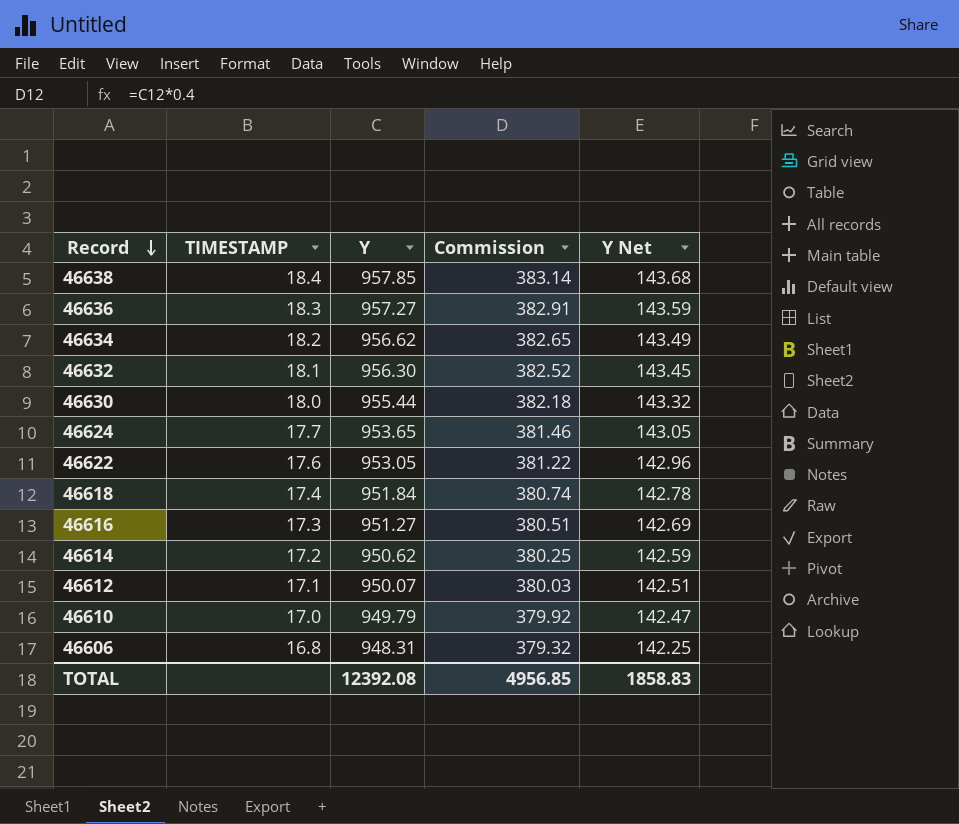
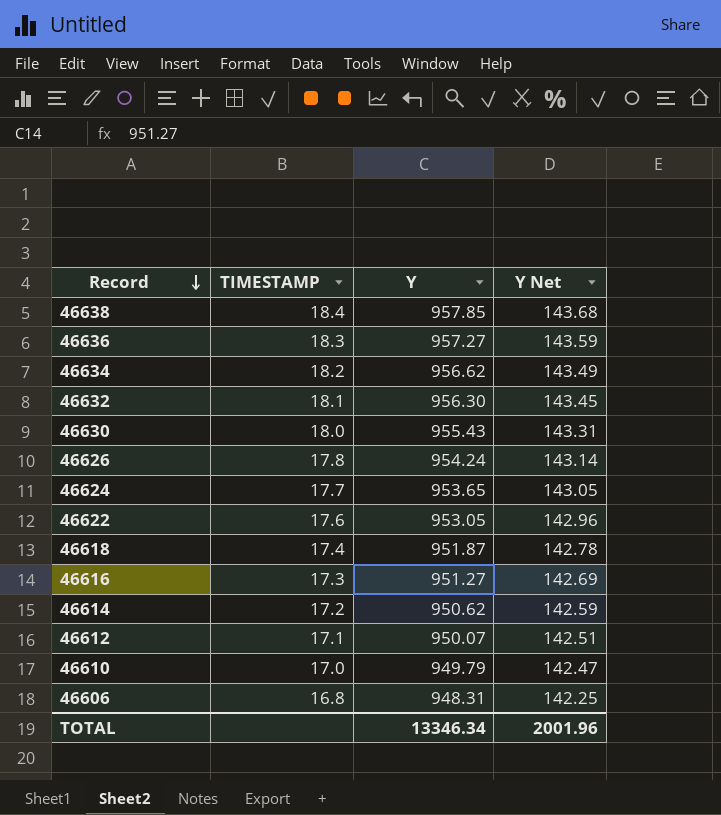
column Commission | formula: [Y] * 0.4 -> none
46630 | Y: 955.44 -> 955.43
46630 | Y Net: 143.32 -> 143.31
row 46626: none -> 17.8 | 954.24 | 143.14
46618 | Y: 951.84 -> 951.87
TOTAL | Y: 12392.08 -> 13346.34
TOTAL | Y Net: 1858.83 -> 2001.96

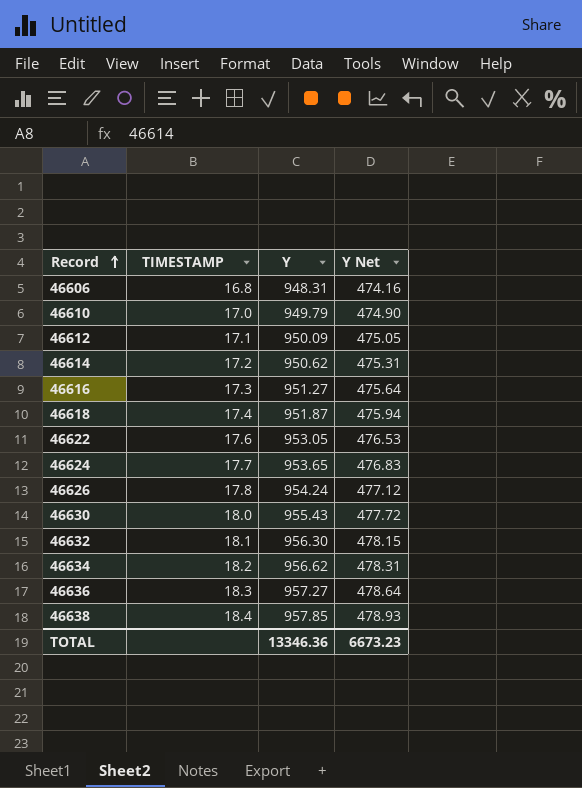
row order: Record descending -> Record ascending
column Y Net | formula: [Y] * 0.15 -> [Y] * 0.5
46612 | Y: 950.07 -> 950.09
TOTAL | Y: 13346.34 -> 13346.36
TOTAL | Y Net: 2001.96 -> 6673.23

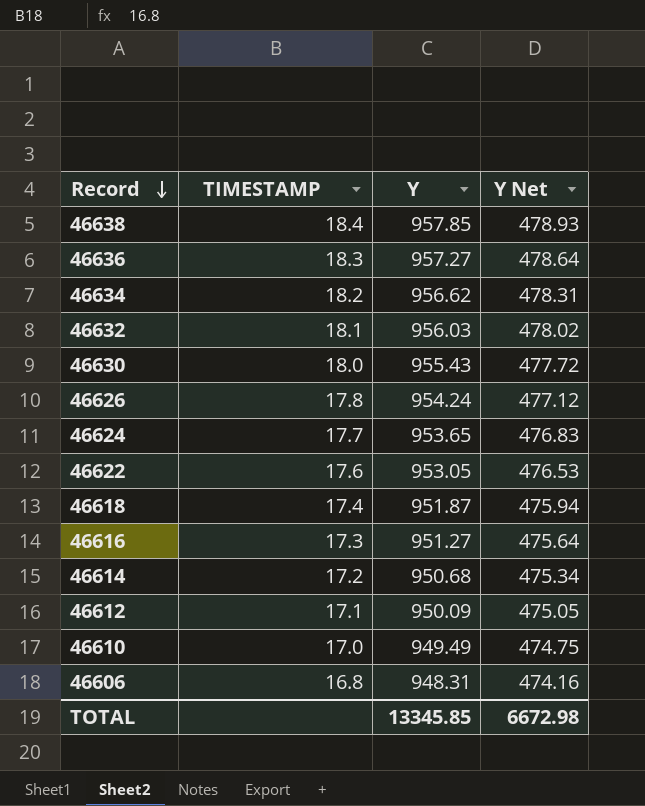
row order: Record ascending -> Record descending
46632 | Y: 956.30 -> 956.03
46632 | Y Net: 478.15 -> 478.02
46614 | Y: 950.62 -> 950.68
46614 | Y Net: 475.31 -> 475.34
46610 | Y: 949.79 -> 949.49
46610 | Y Net: 474.90 -> 474.75
TOTAL | Y: 13346.36 -> 13345.85
TOTAL | Y Net: 6673.23 -> 6672.98

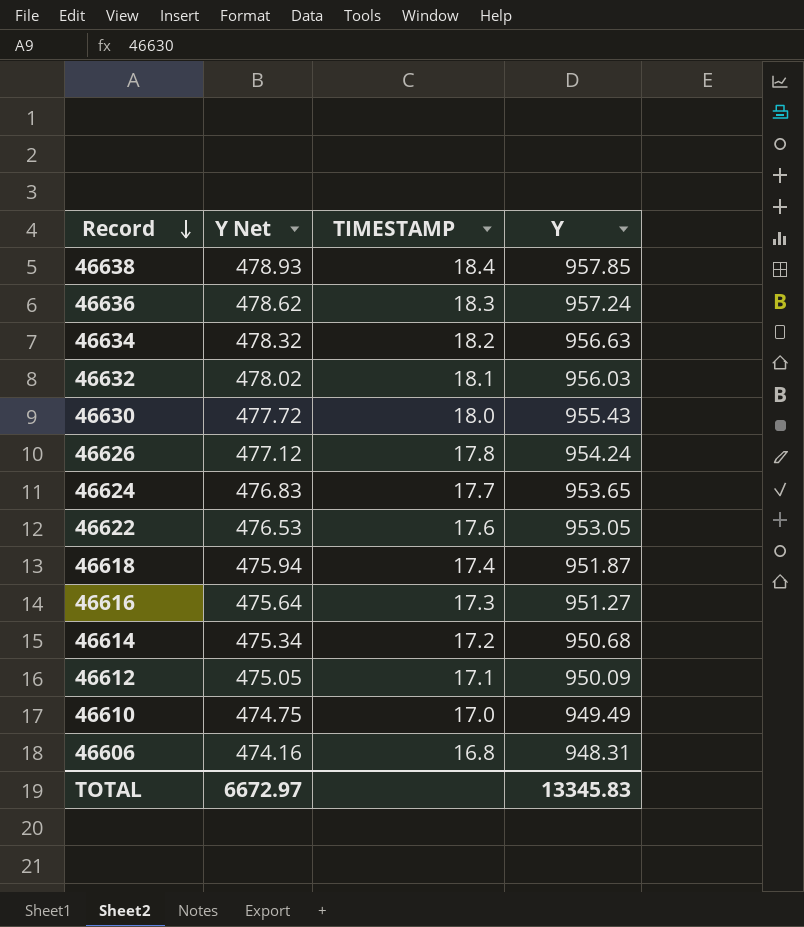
column Y Net | position: 4 -> 2
46636 | Y Net: 478.64 -> 478.62
46636 | Y: 957.27 -> 957.24
46634 | Y Net: 478.31 -> 478.32
46634 | Y: 956.62 -> 956.63
TOTAL | Y Net: 6672.98 -> 6672.97
TOTAL | Y: 13345.85 -> 13345.83

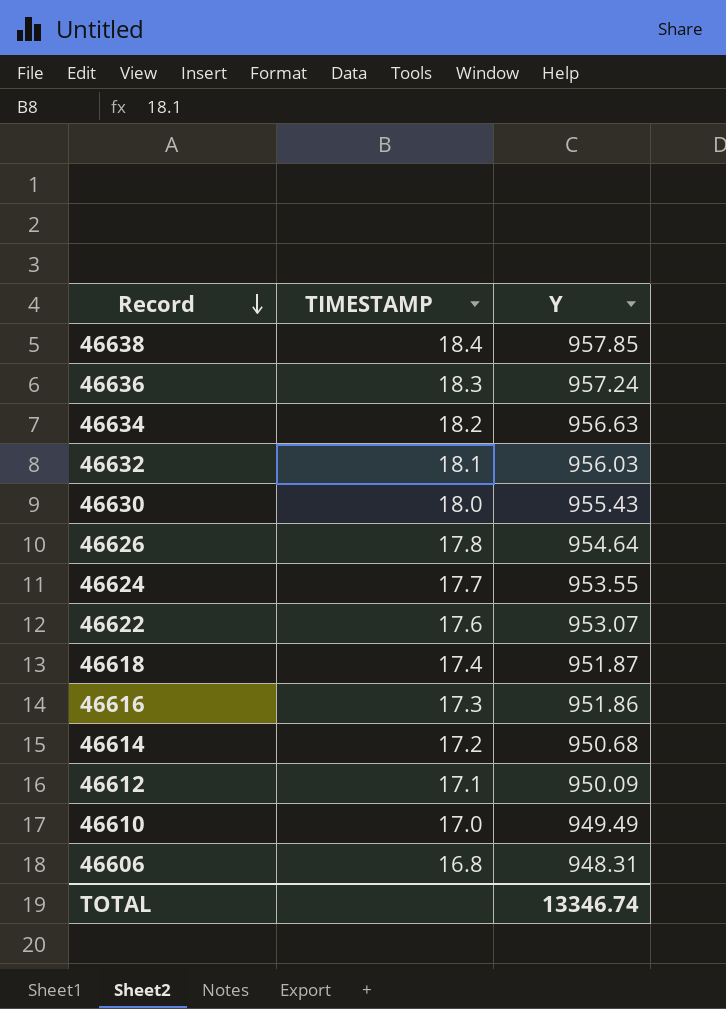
column Y Net | formula: [Y] * 0.5 -> none
46626 | Y: 954.24 -> 954.64
46624 | Y: 953.65 -> 953.55
46622 | Y: 953.05 -> 953.07
46616 | Y: 951.27 -> 951.86
TOTAL | Y: 13345.83 -> 13346.74

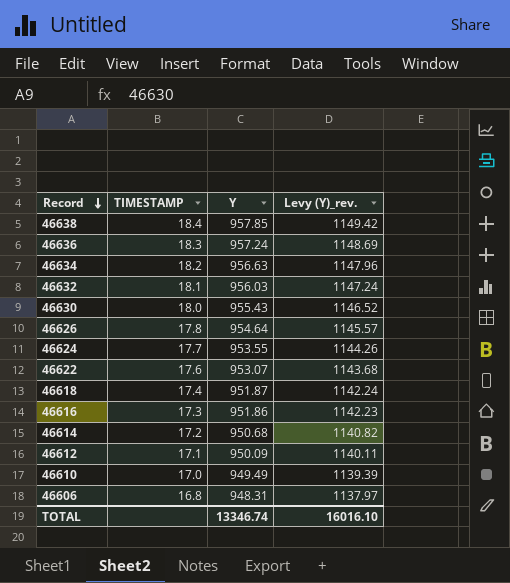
column Levy (Y)_rev. | formula: none -> [Y] * 1.2

